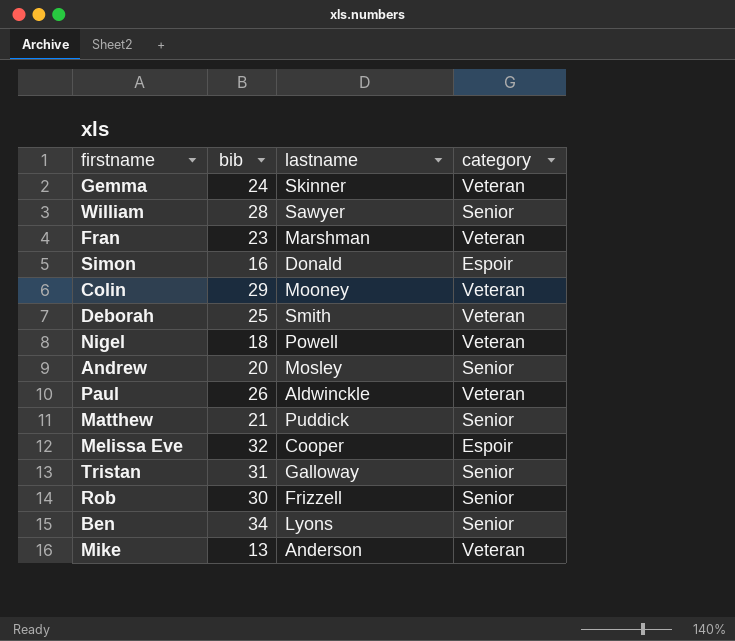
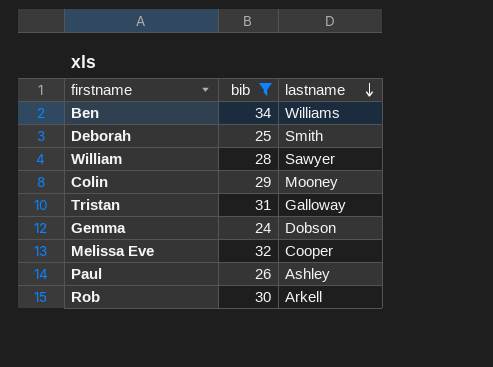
filter: none -> bib >= 24
row order: none -> lastname descending
column category | position: 4 -> none
Ben | lastname: Lyons -> Williams
Gemma | lastname: Skinner -> Dobson
Paul | lastname: Aldwinckle -> Ashley
Rob | lastname: Frizzell -> Arkell

